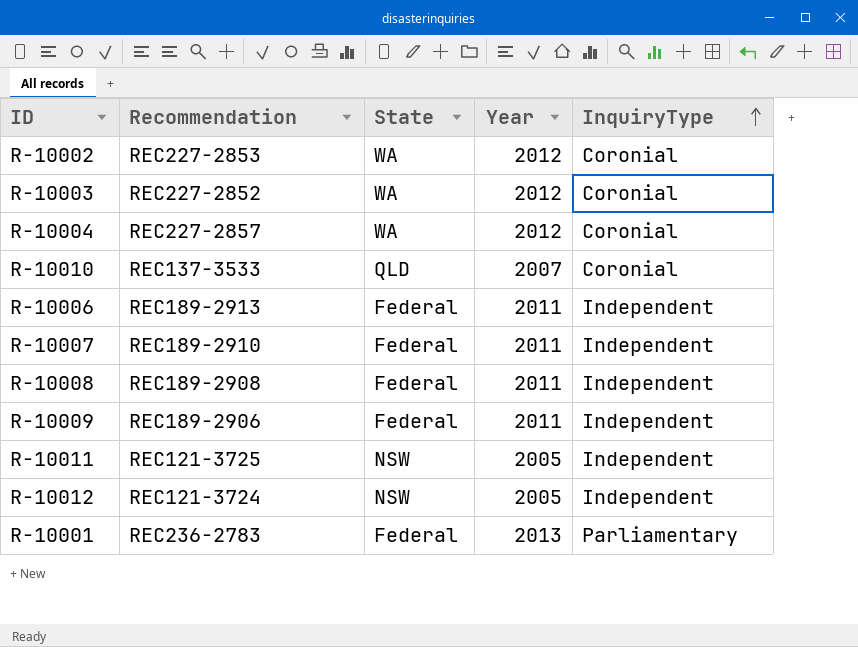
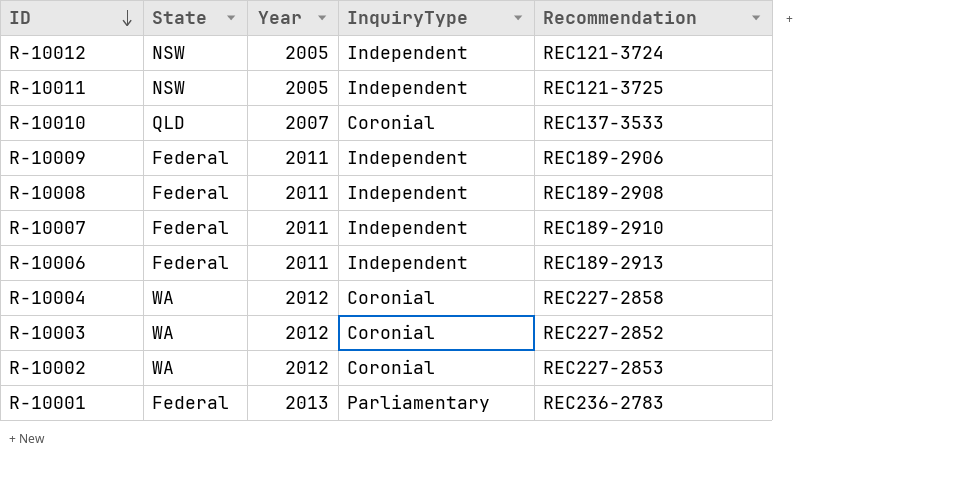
row order: InquiryType ascending -> ID descending
column Recommendation | position: 2 -> 5
R-10004 | Recommendation: REC227-2857 -> REC227-2858

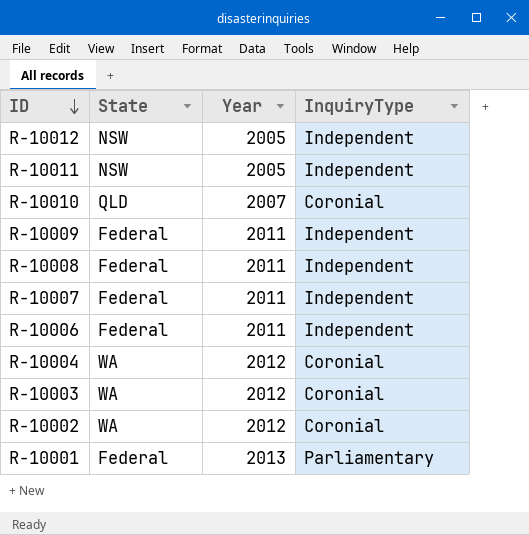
column Recommendation | position: 5 -> none

